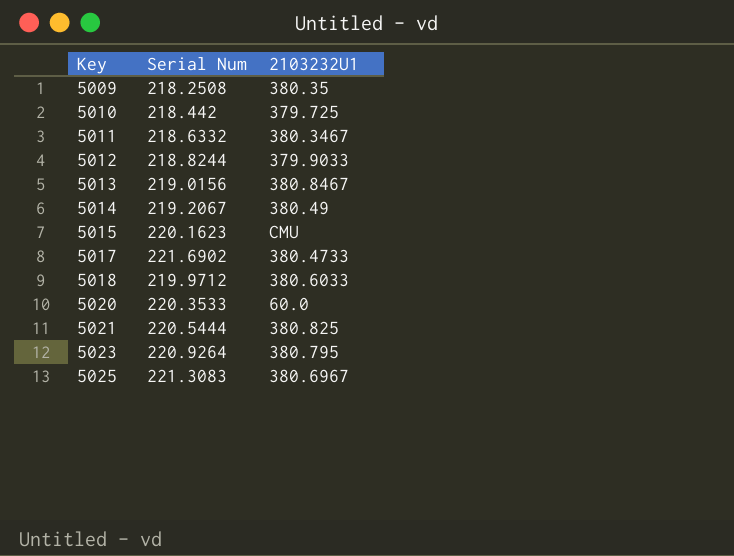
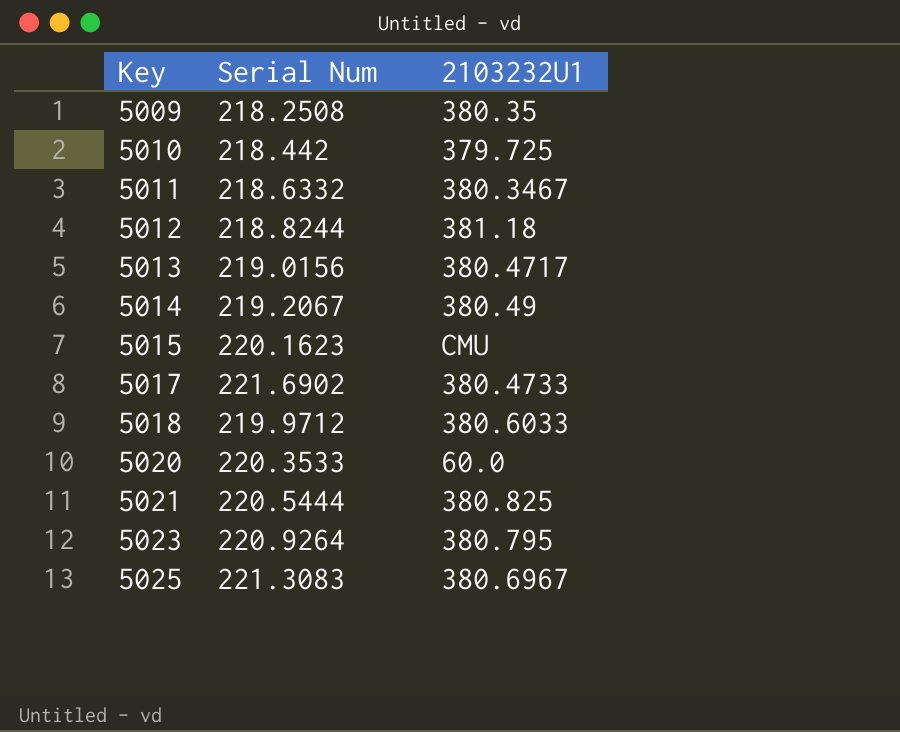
5012 | 2103232U1: 379.9033 -> 381.18
5013 | 2103232U1: 380.8467 -> 380.4717

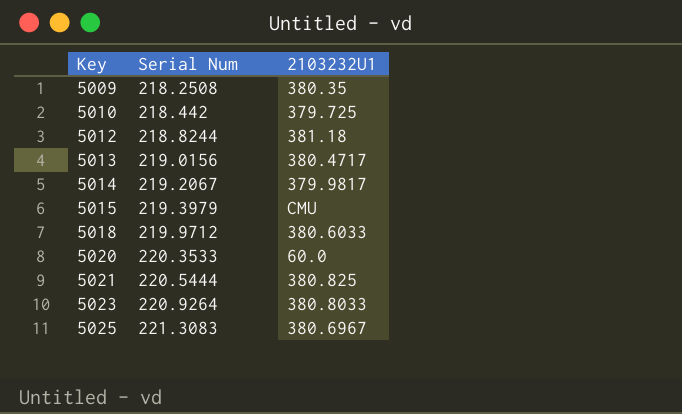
row 5011: 218.6332 | 380.3467 -> none
row 5017: 221.6902 | 380.4733 -> none
5014 | 2103232U1: 380.49 -> 379.9817
5015 | Serial Num: 220.1623 -> 219.3979
5023 | 2103232U1: 380.795 -> 380.8033

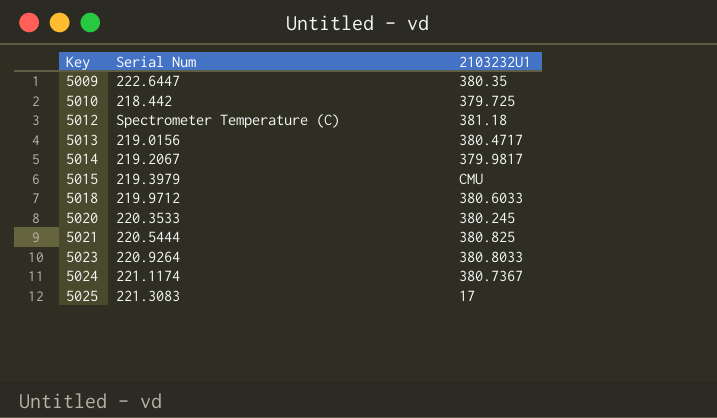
5009 | Serial Num: 218.2508 -> 222.6447
5012 | Serial Num: 218.8244 -> Spectrometer Temperature (C)
5020 | 2103232U1: 60.0 -> 380.245
row 5024: none -> 221.1174 | 380.7367
5025 | 2103232U1: 380.6967 -> 17

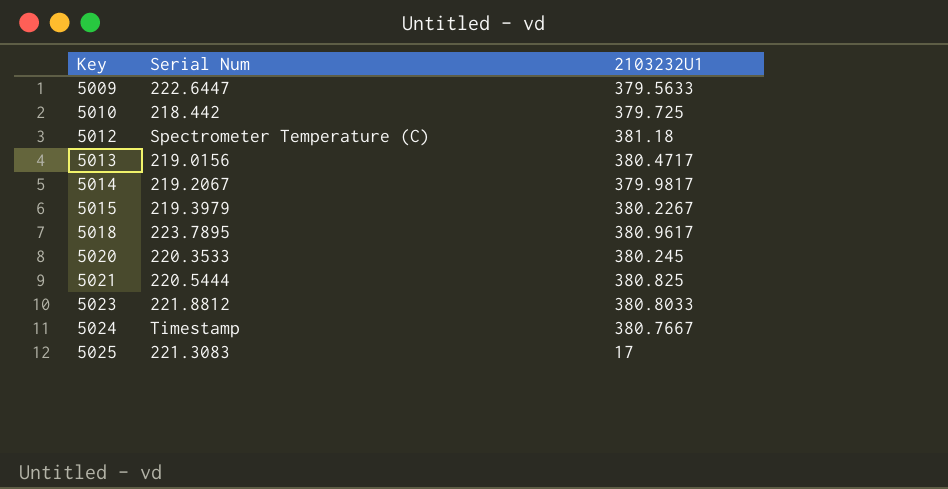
5009 | 2103232U1: 380.35 -> 379.5633
5015 | 2103232U1: CMU -> 380.2267
5018 | Serial Num: 219.9712 -> 223.7895
5018 | 2103232U1: 380.6033 -> 380.9617
5023 | Serial Num: 220.9264 -> 221.8812
5024 | Serial Num: 221.1174 -> Timestamp
5024 | 2103232U1: 380.7367 -> 380.7667

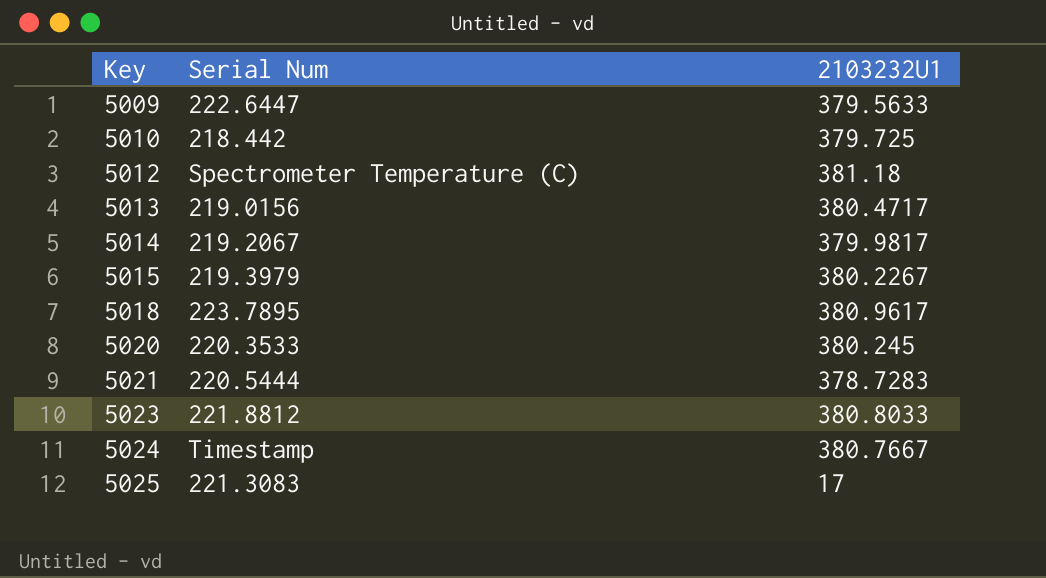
5021 | 2103232U1: 380.825 -> 378.7283

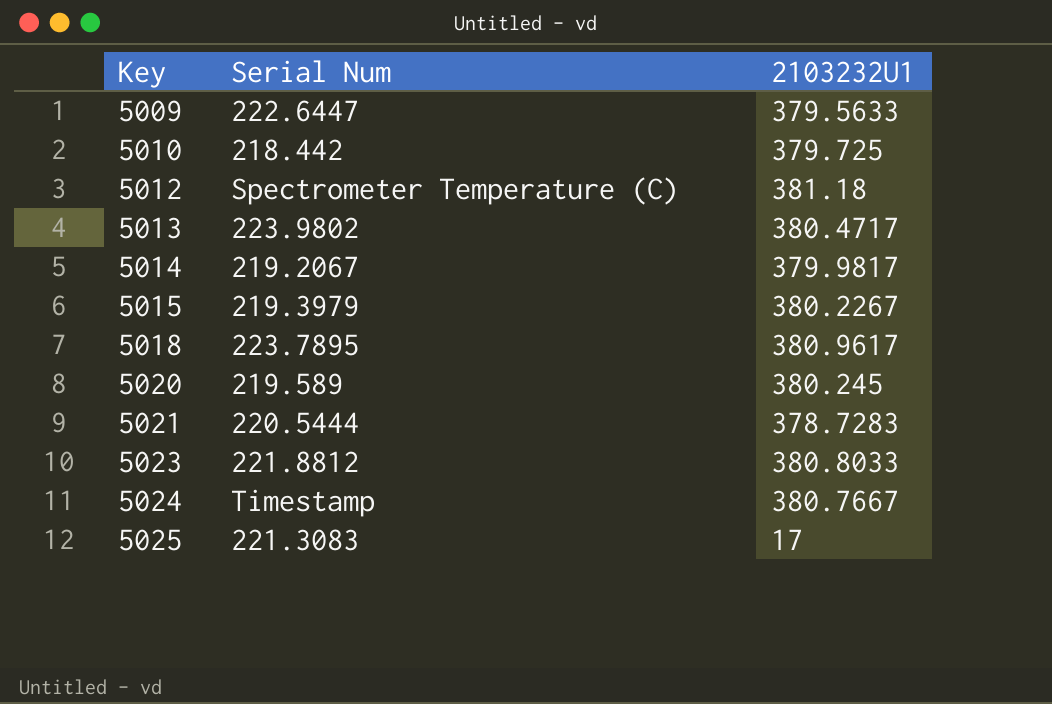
5013 | Serial Num: 219.0156 -> 223.9802
5020 | Serial Num: 220.3533 -> 219.589

